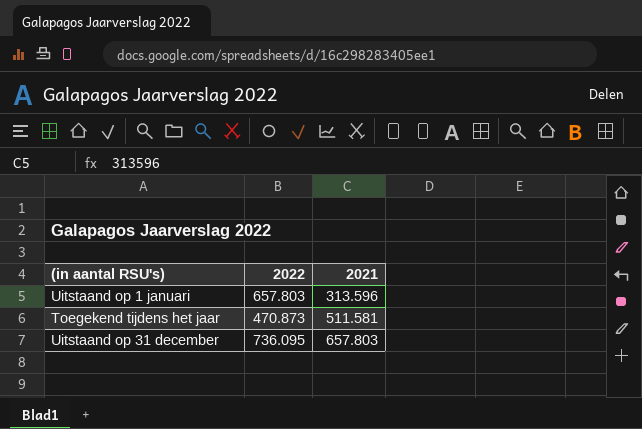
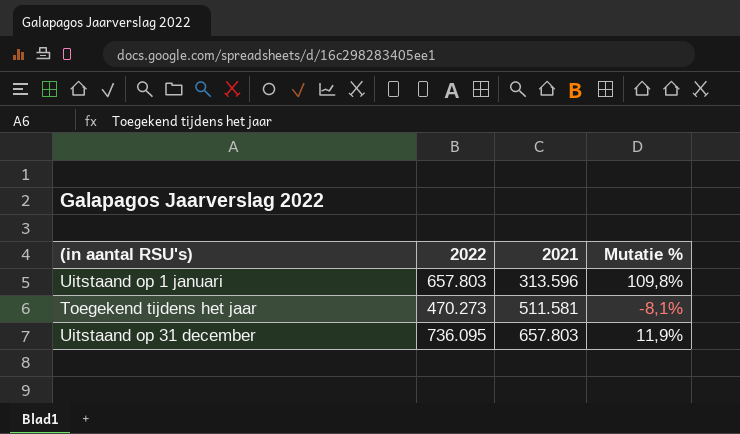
column Mutatie % | formula: none -> ([2022] - [2021]) / [2021]
Toegekend tijdens het jaar | 2022: 470.873 -> 470.273

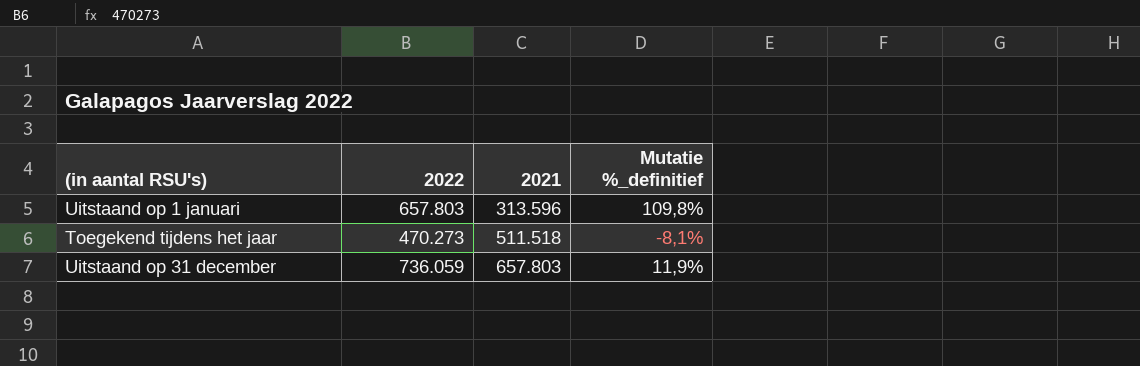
column name: Mutatie % -> Mutatie %_definitief
Toegekend tijdens het jaar | 2021: 511.581 -> 511.518
Uitstaand op 31 december | 2022: 736.095 -> 736.059

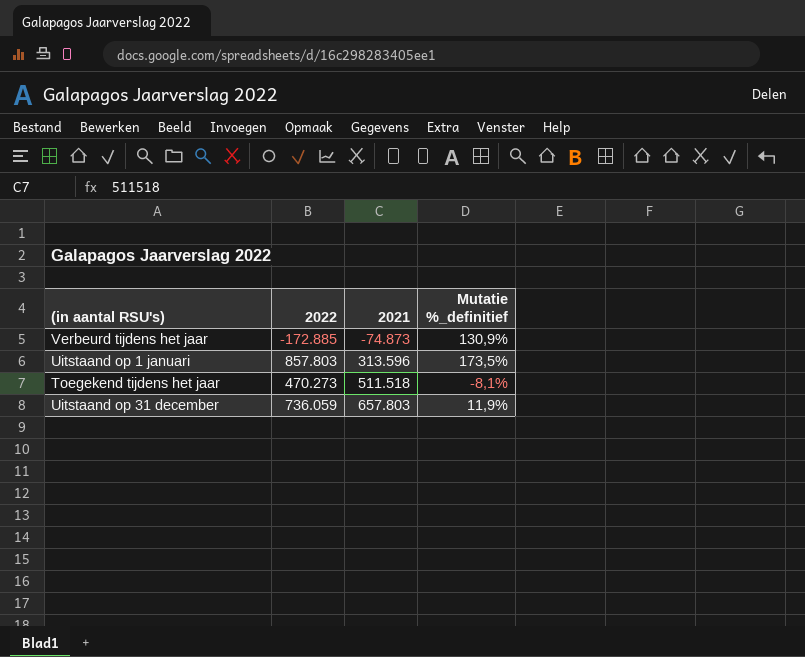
row Verbeurd tijdens het jaar: none -> -172.885 | -74.873 | 130,9%
Uitstaand op 1 januari | 2022: 657.803 -> 857.803
Uitstaand op 1 januari | Mutatie %_definitief: 109,8% -> 173,5%

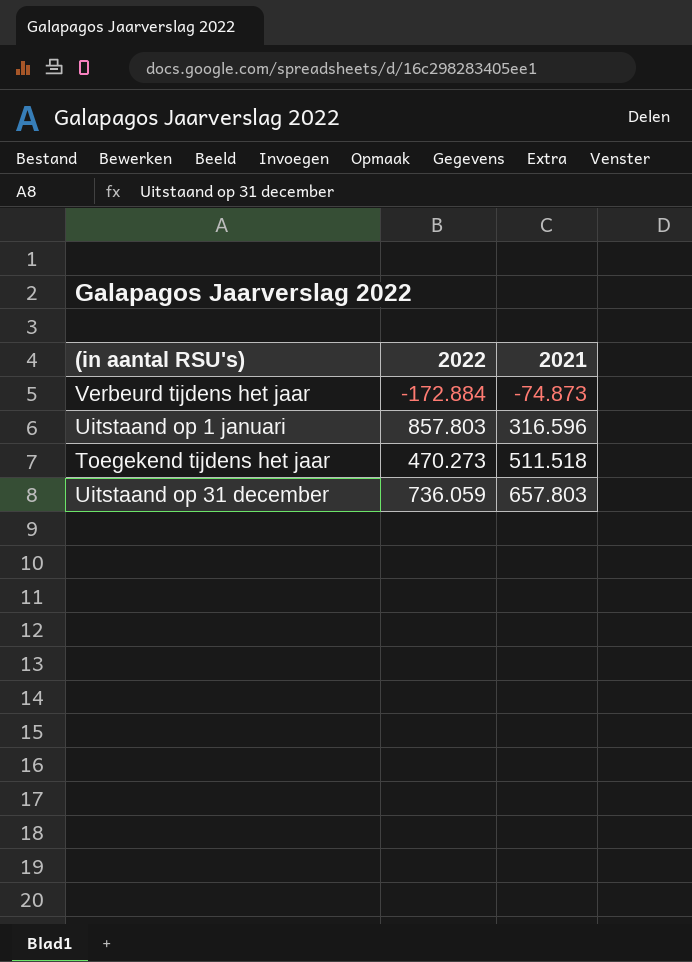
column Mutatie %_definitief | formula: ([2022] - [2021]) / [2021] -> none
Verbeurd tijdens het jaar | 2022: -172.885 -> -172.884
Uitstaand op 1 januari | 2021: 313.596 -> 316.596

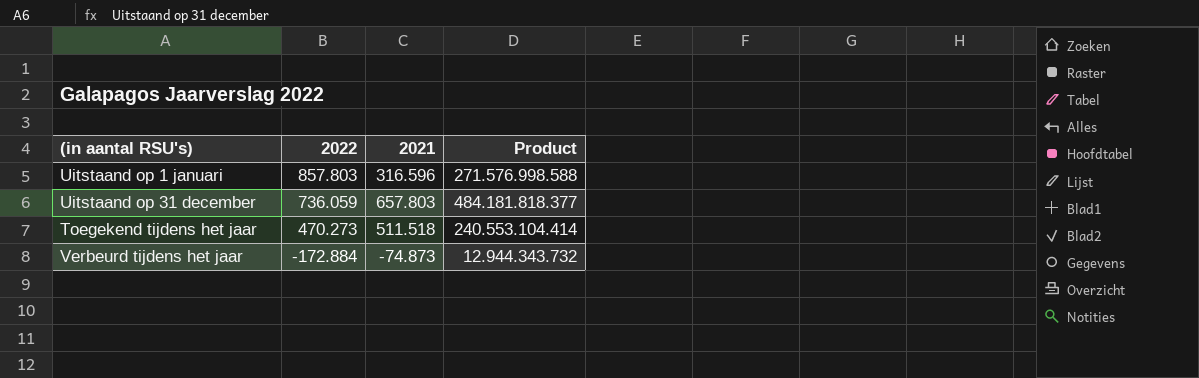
row order: 2021 ascending -> 2022 descending
column Product | formula: none -> [2022] * [2021]

